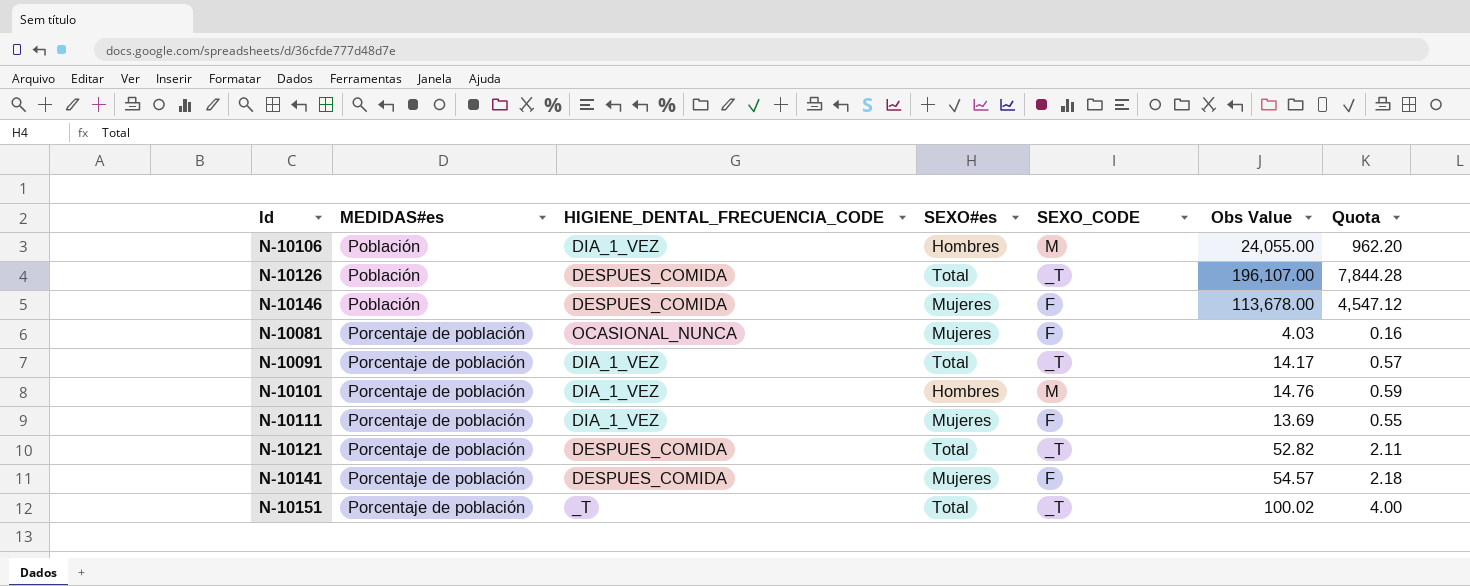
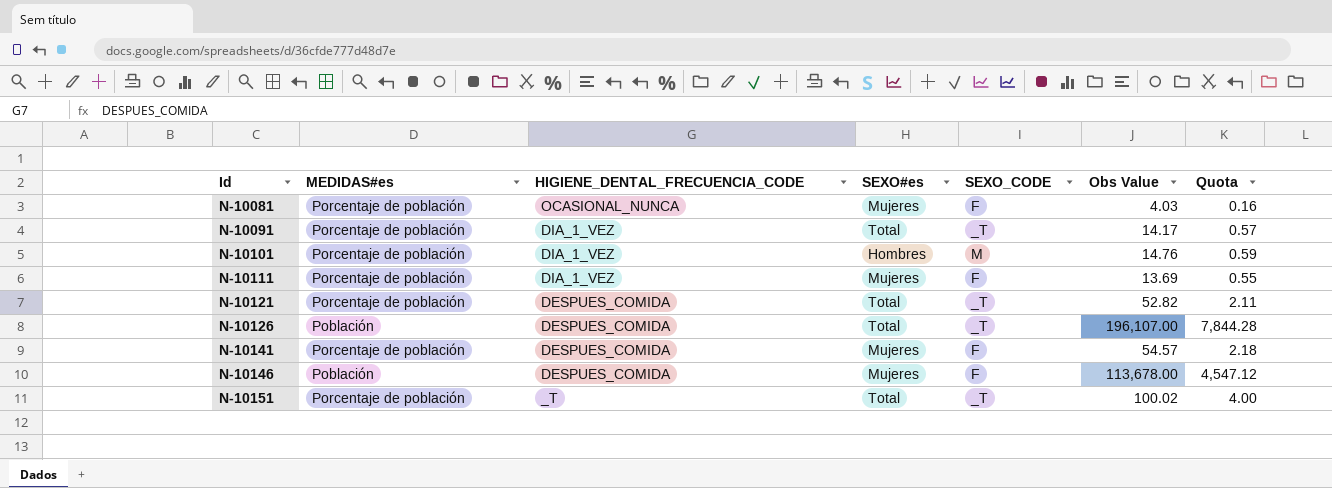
row order: MEDIDAS#es ascending -> Id ascending
row N-10106: Población | DIA_1_VEZ | Hombres | M | 24,055.00 | 962.20 -> none

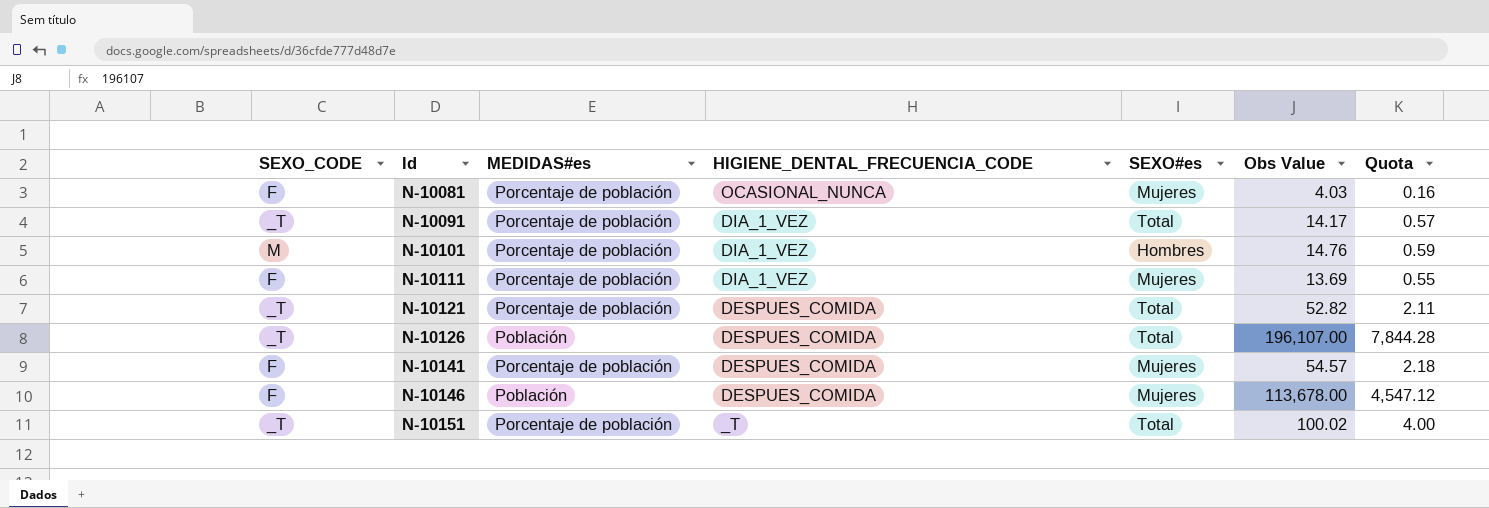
column SEXO_CODE | position: 5 -> 1

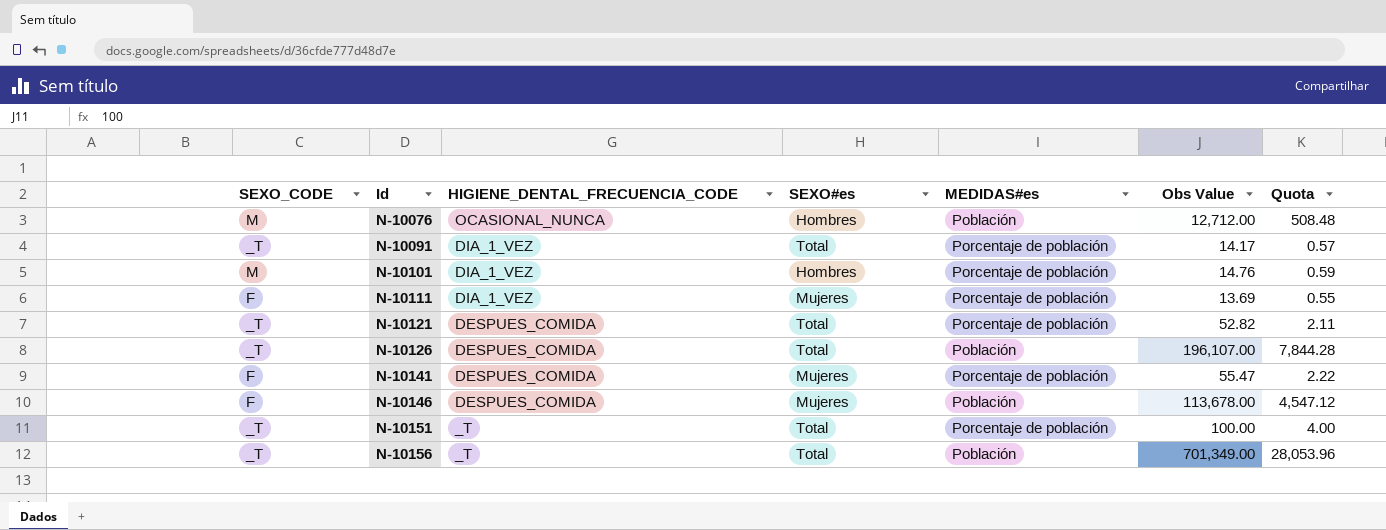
column MEDIDAS#es | position: 3 -> 5
row N-10081: F | Porcentaje de población | OCASIONAL_NUNCA | Mujeres | 4.03 | 0.16 -> none
row N-10076: none -> M | OCASIONAL_NUNCA | Hombres | Población | 12,712.00 | 508.48
N-10141 | Obs Value: 54.57 -> 55.47
N-10141 | Quota: 2.18 -> 2.22
N-10151 | Obs Value: 100.02 -> 100.00
row N-10156: none -> _T | _T | Total | Población | 701,349.00 | 28,053.96

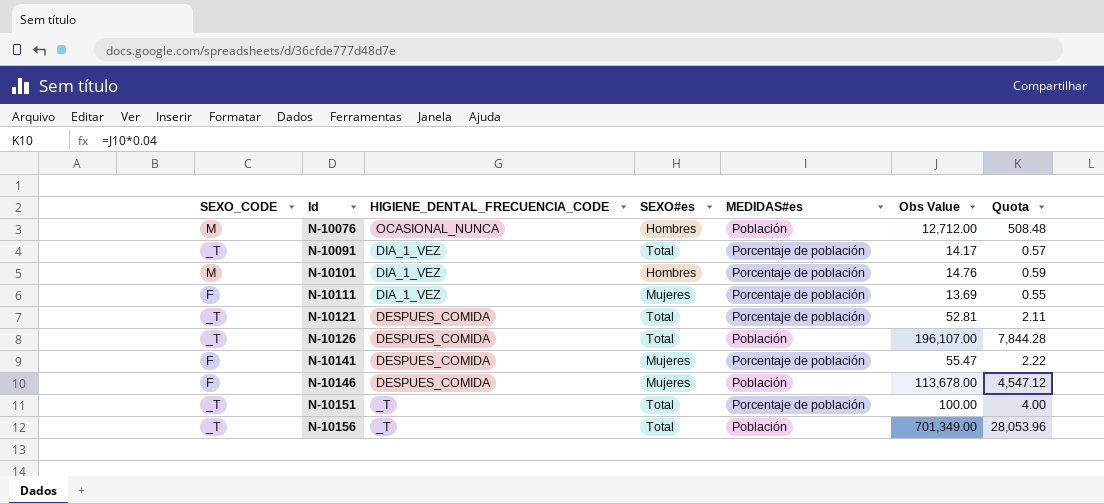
N-10121 | Obs Value: 52.82 -> 52.81

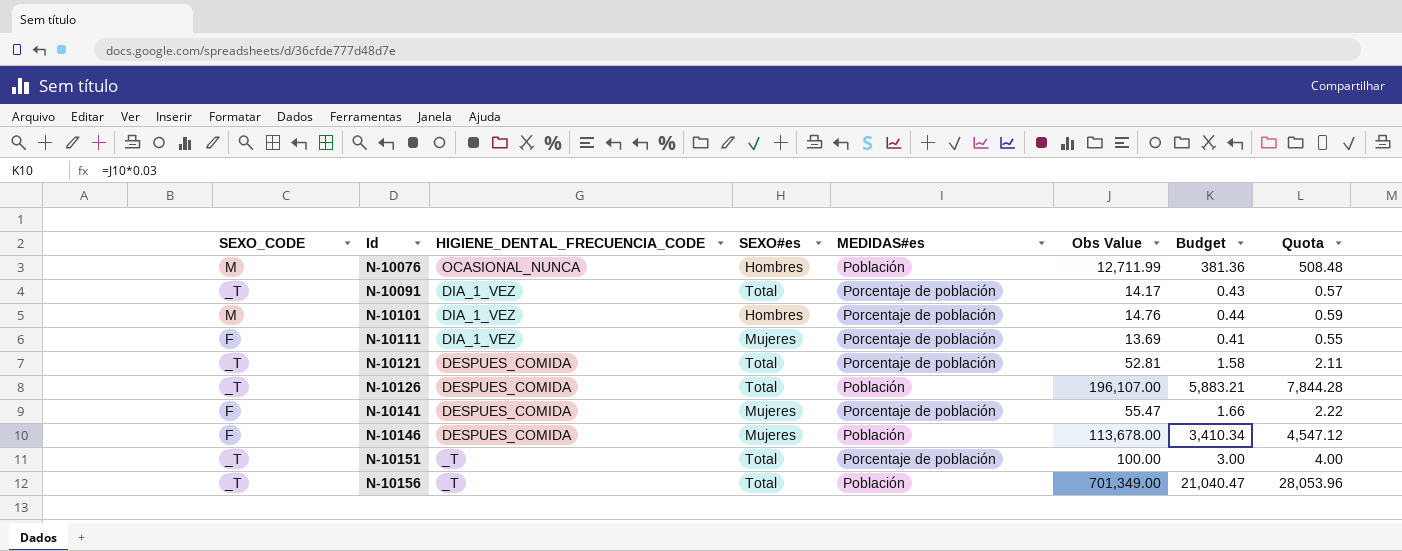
column Budget | formula: none -> [Obs Value] * 0.03
N-10076 | Obs Value: 12,712.00 -> 12,711.99

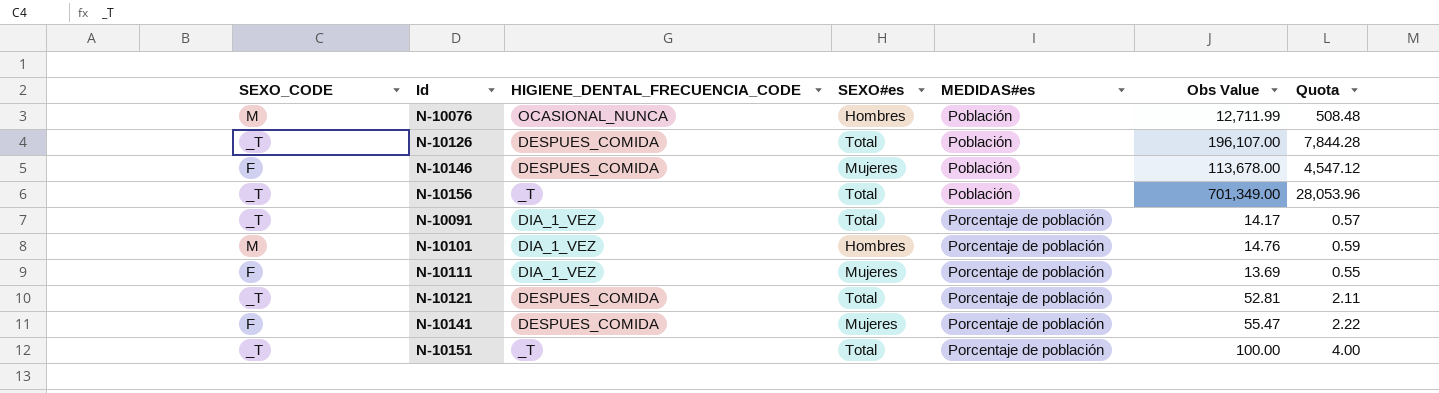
row order: Id ascending -> MEDIDAS#es ascending
column Budget | formula: [Obs Value] * 0.03 -> none

